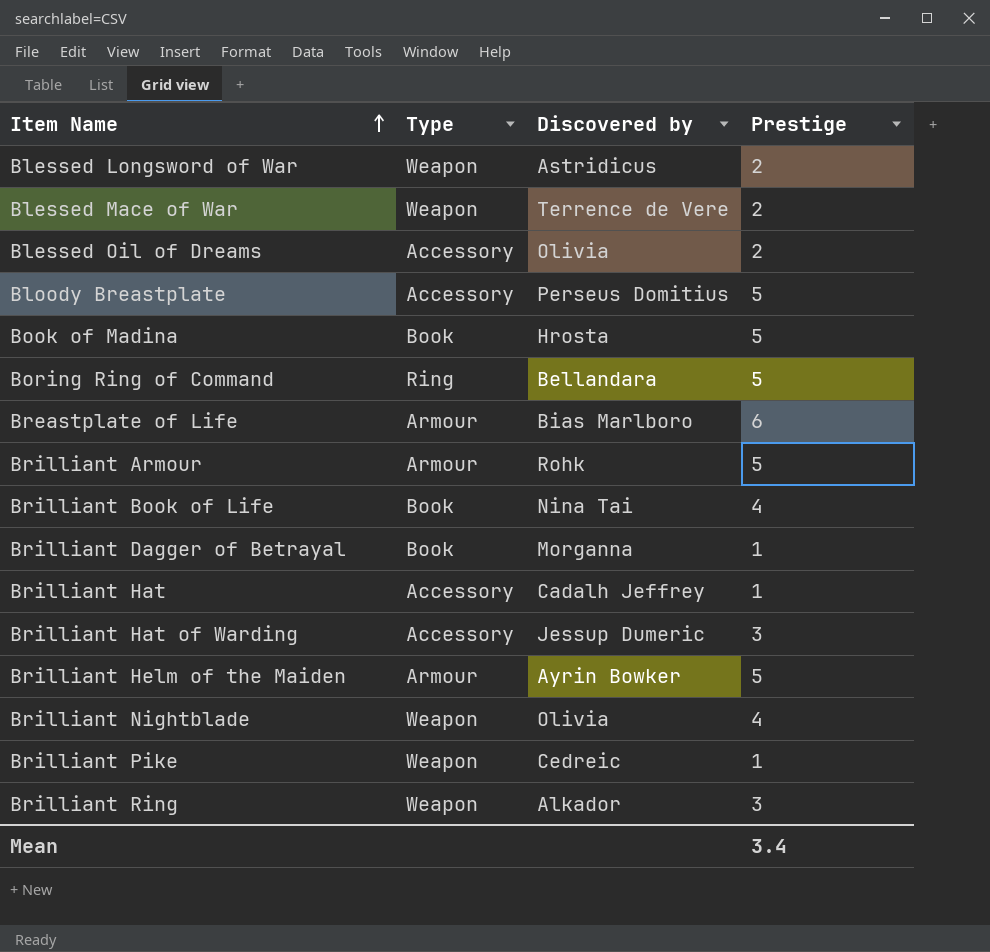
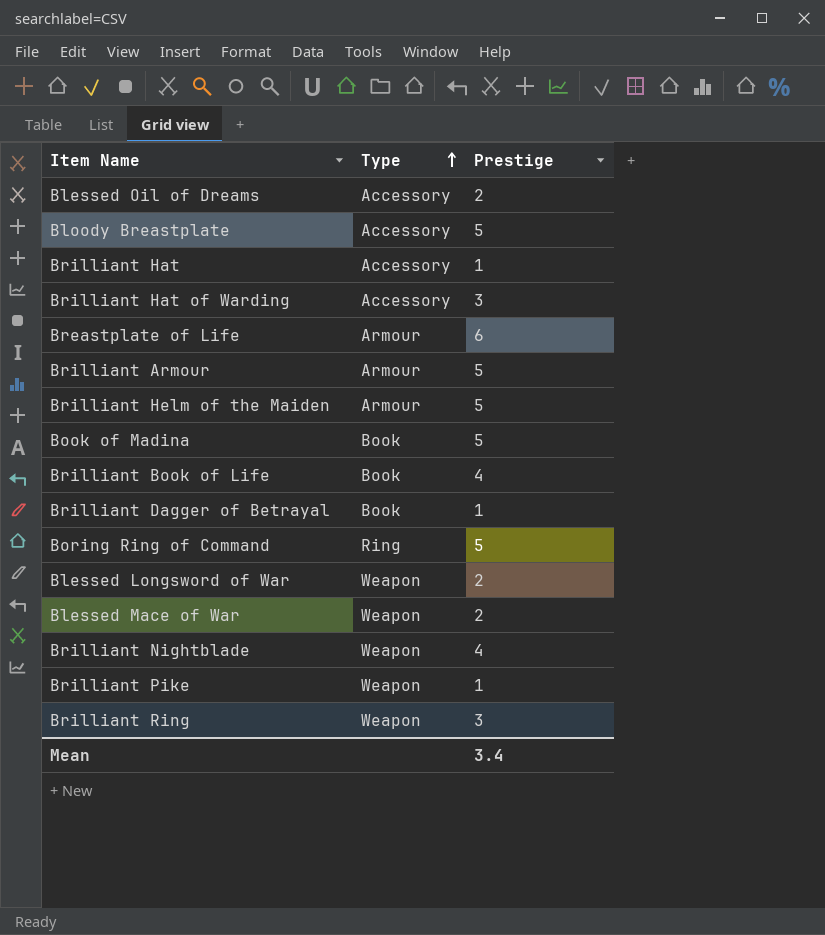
row order: Item Name ascending -> Type ascending
column Discovered by | position: 3 -> none

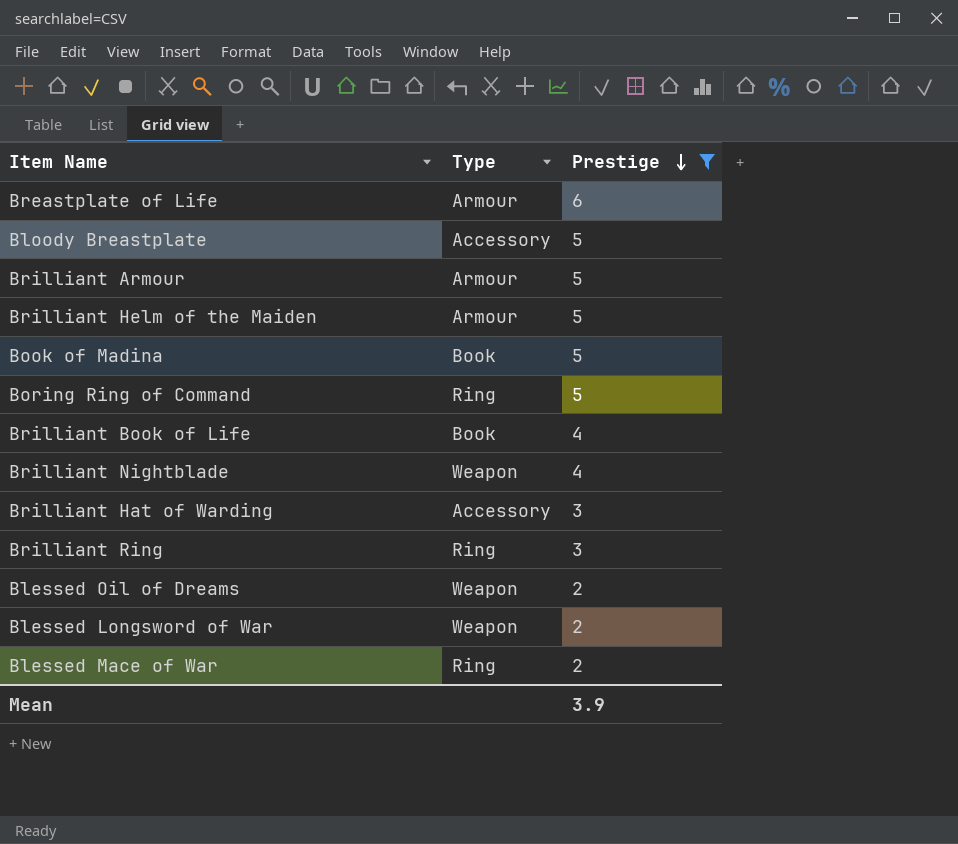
filter: none -> Prestige != 1
row order: Type ascending -> Prestige descending
Brilliant Ring | Type: Weapon -> Ring
Blessed Oil of Dreams | Type: Accessory -> Weapon
Blessed Mace of War | Type: Weapon -> Ring
Mean | Prestige: 3.4 -> 3.9

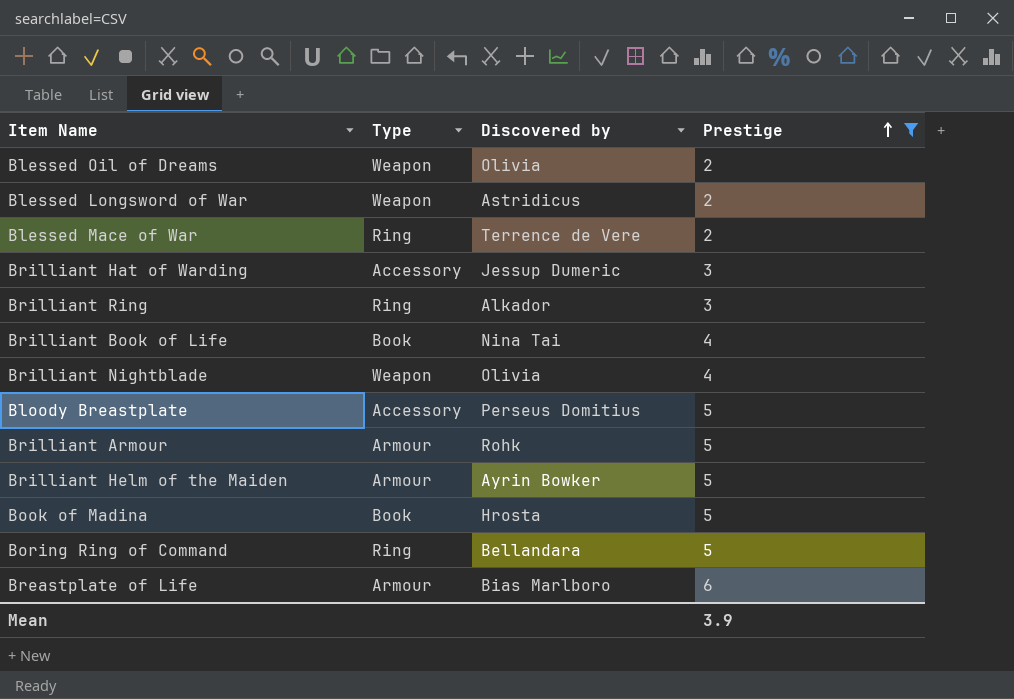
row order: Prestige descending -> Prestige ascending
column Discovered by | position: none -> 3

